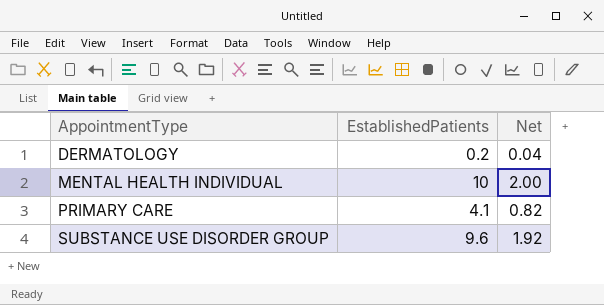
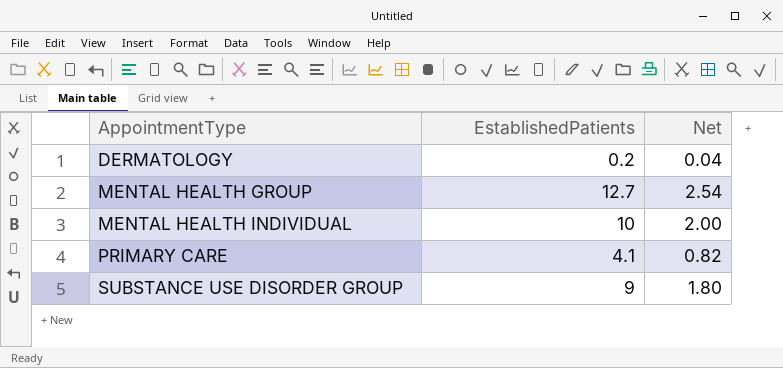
row MENTAL HEALTH GROUP: none -> 12.7 | 2.54
SUBSTANCE USE DISORDER GROUP | EstablishedPatients: 9.6 -> 9
SUBSTANCE USE DISORDER GROUP | Net: 1.92 -> 1.80

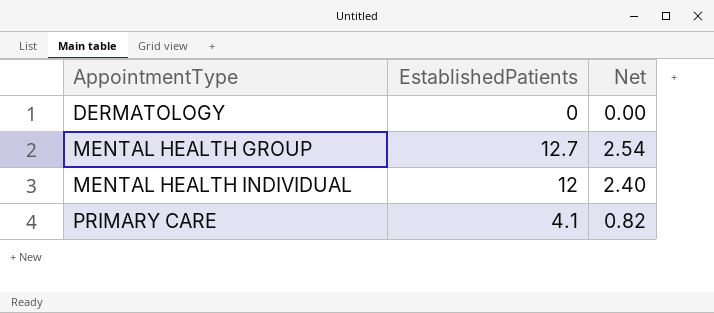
row SUBSTANCE USE DISORDER GROUP: 9 | 1.80 -> none
DERMATOLOGY | EstablishedPatients: 0.2 -> 0
DERMATOLOGY | Net: 0.04 -> 0.00
MENTAL HEALTH INDIVIDUAL | EstablishedPatients: 10 -> 12
MENTAL HEALTH INDIVIDUAL | Net: 2.00 -> 2.40

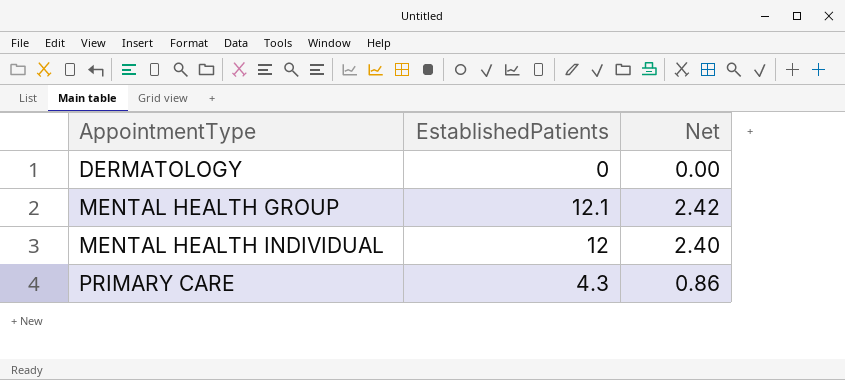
MENTAL HEALTH GROUP | EstablishedPatients: 12.7 -> 12.1
MENTAL HEALTH GROUP | Net: 2.54 -> 2.42
PRIMARY CARE | EstablishedPatients: 4.1 -> 4.3
PRIMARY CARE | Net: 0.82 -> 0.86

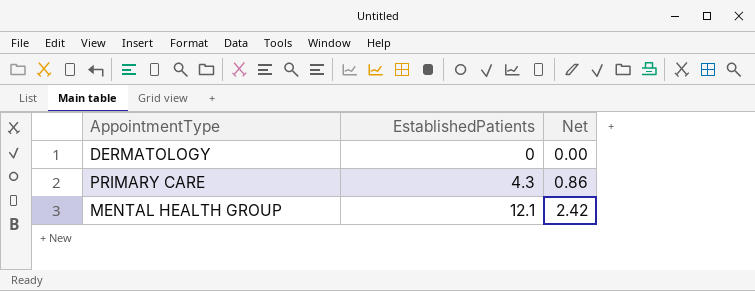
row order: AppointmentType ascending -> EstablishedPatients ascending
row MENTAL HEALTH INDIVIDUAL: 12 | 2.40 -> none

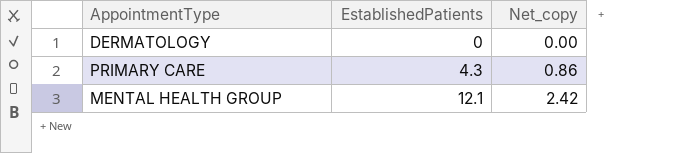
column name: Net -> Net_copy

